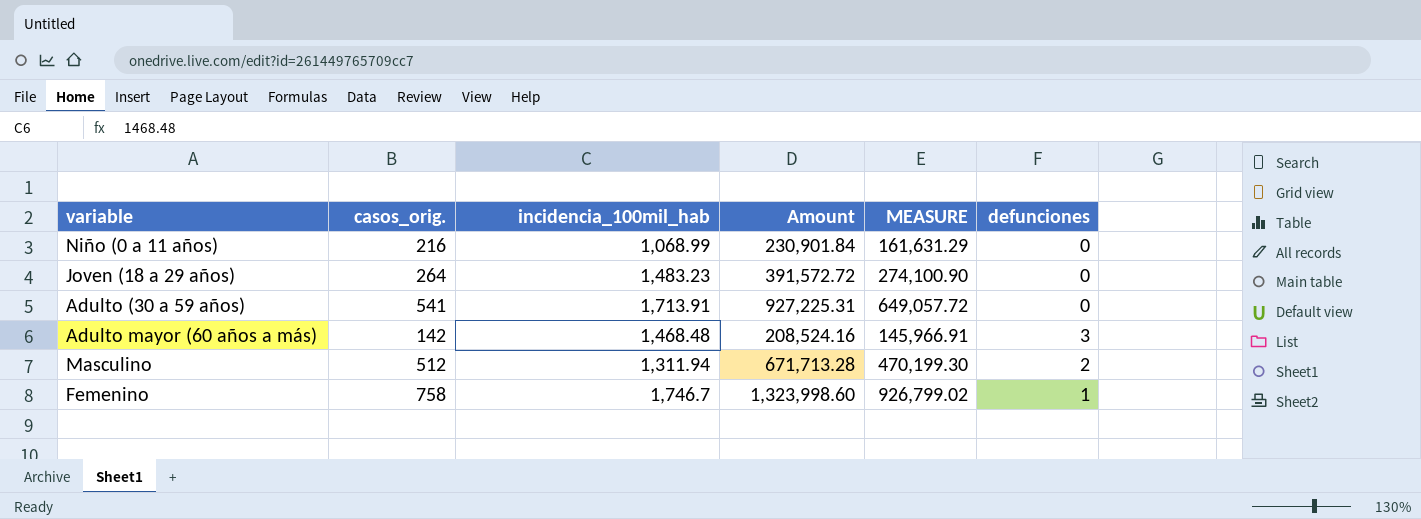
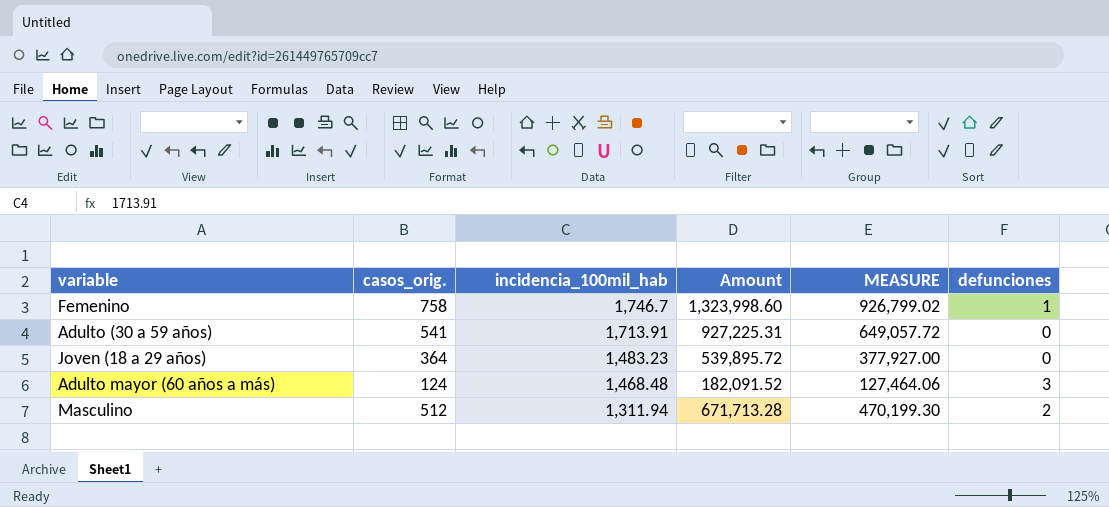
row order: none -> incidencia_100mil_hab descending
row Niño (0 a 11 años): 216 | 1,068.99 | 230,901.84 | 161,631.29 | 0 -> none
Joven (18 a 29 años) | casos_orig.: 264 -> 364
Joven (18 a 29 años) | Amount: 391,572.72 -> 539,895.72
Joven (18 a 29 años) | MEASURE: 274,100.90 -> 377,927.00
Adulto mayor (60 años a más) | casos_orig.: 142 -> 124
Adulto mayor (60 años a más) | Amount: 208,524.16 -> 182,091.52
Adulto mayor (60 años a más) | MEASURE: 145,966.91 -> 127,464.06

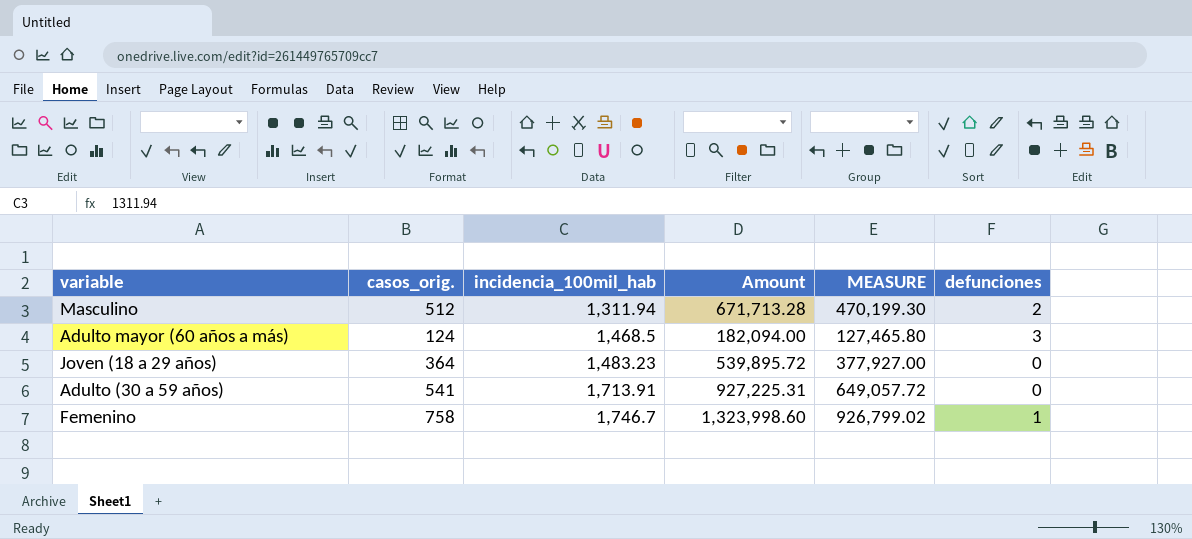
row order: incidencia_100mil_hab descending -> incidencia_100mil_hab ascending
Adulto mayor (60 años a más) | incidencia_100mil_hab: 1,468.48 -> 1,468.5
Adulto mayor (60 años a más) | Amount: 182,091.52 -> 182,094.00
Adulto mayor (60 años a más) | MEASURE: 127,464.06 -> 127,465.80

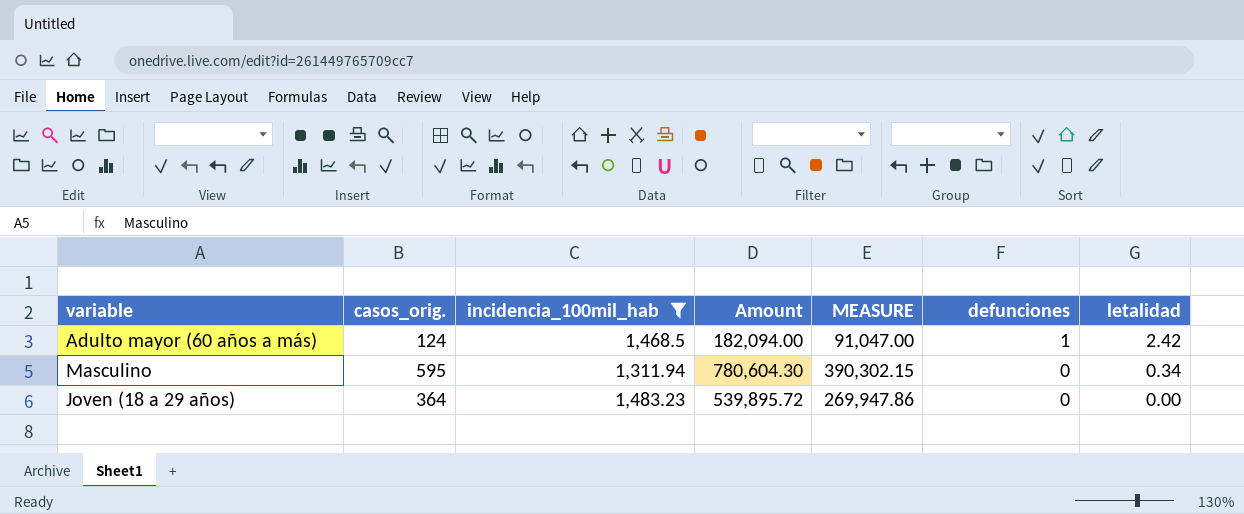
filter: none -> incidencia_100mil_hab <= 1,483.23
row order: incidencia_100mil_hab ascending -> defunciones descending
column MEASURE | formula: [Amount] * 0.7 -> [Amount] * 0.5
column letalidad | position: none -> 7
Adulto mayor (60 años a más) | defunciones: 3 -> 1
Masculino | casos_orig.: 512 -> 595
Masculino | Amount: 671,713.28 -> 780,604.30
Masculino | defunciones: 2 -> 0

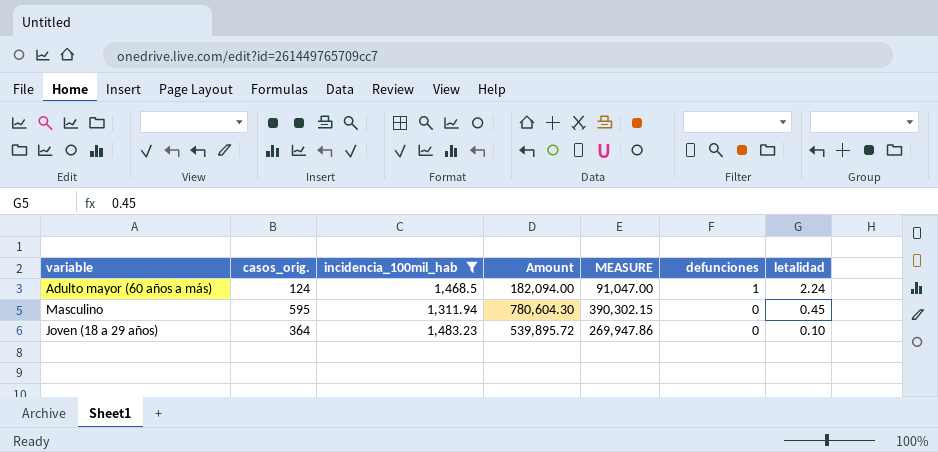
Adulto mayor (60 años a más) | letalidad: 2.42 -> 2.24
Masculino | letalidad: 0.34 -> 0.45
Joven (18 a 29 años) | letalidad: 0.00 -> 0.10

